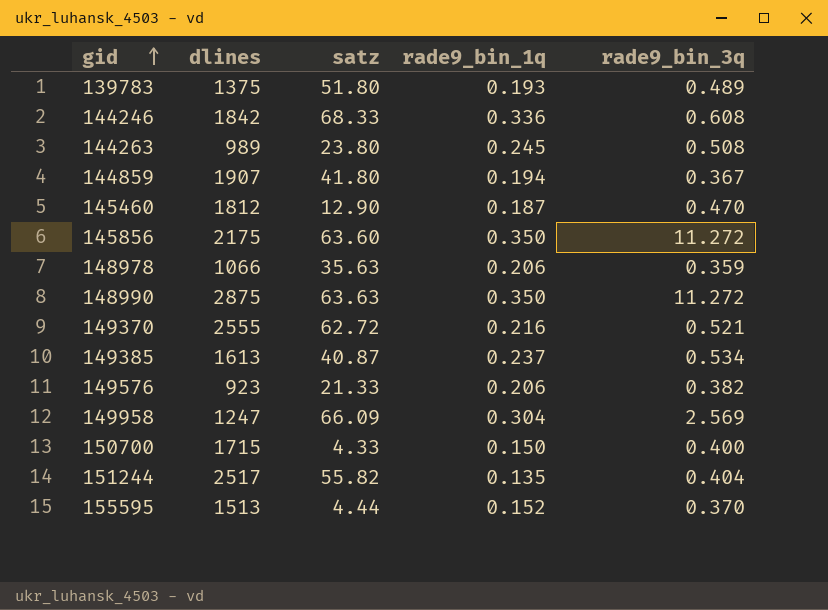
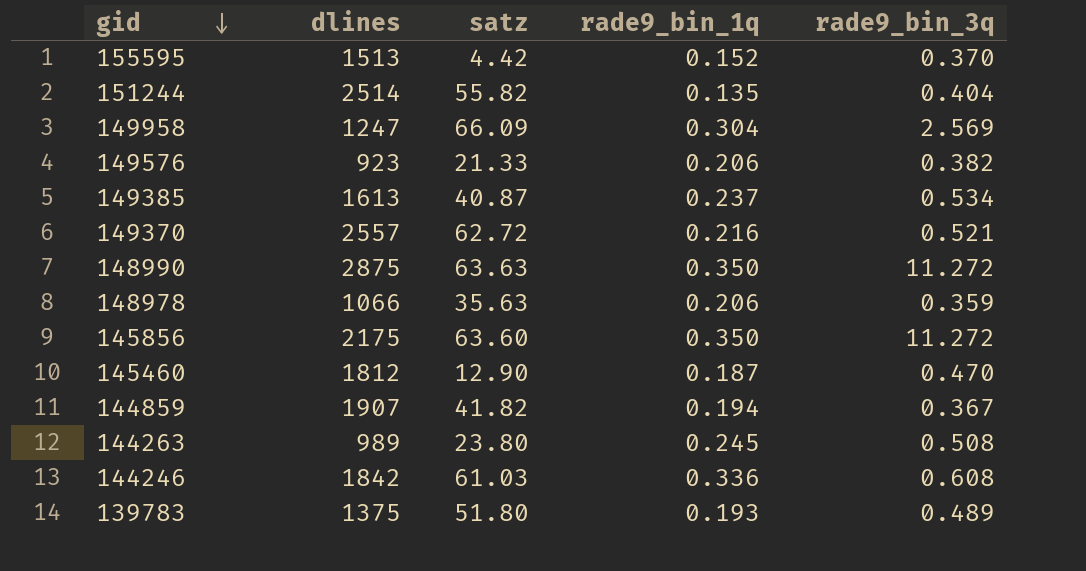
row order: gid ascending -> gid descending
row 150700: 1715 | 4.33 | 0.150 | 0.400 -> none
155595 | satz: 4.44 -> 4.42
151244 | dlines: 2517 -> 2514
149370 | dlines: 2555 -> 2557
144859 | satz: 41.80 -> 41.82
144246 | satz: 68.33 -> 61.03

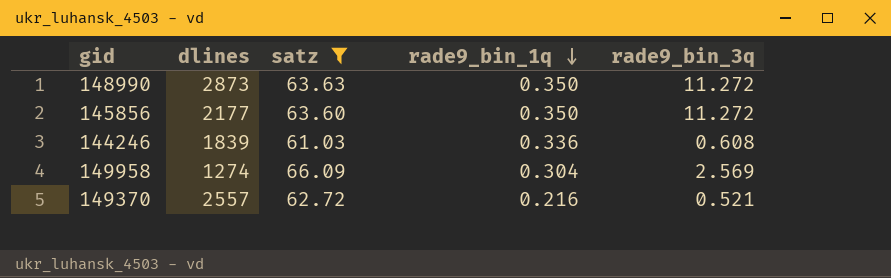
filter: none -> satz >= 61.03
row order: gid descending -> rade9_bin_1q descending
148990 | dlines: 2875 -> 2873
145856 | dlines: 2175 -> 2177
144246 | dlines: 1842 -> 1839
149958 | dlines: 1247 -> 1274

